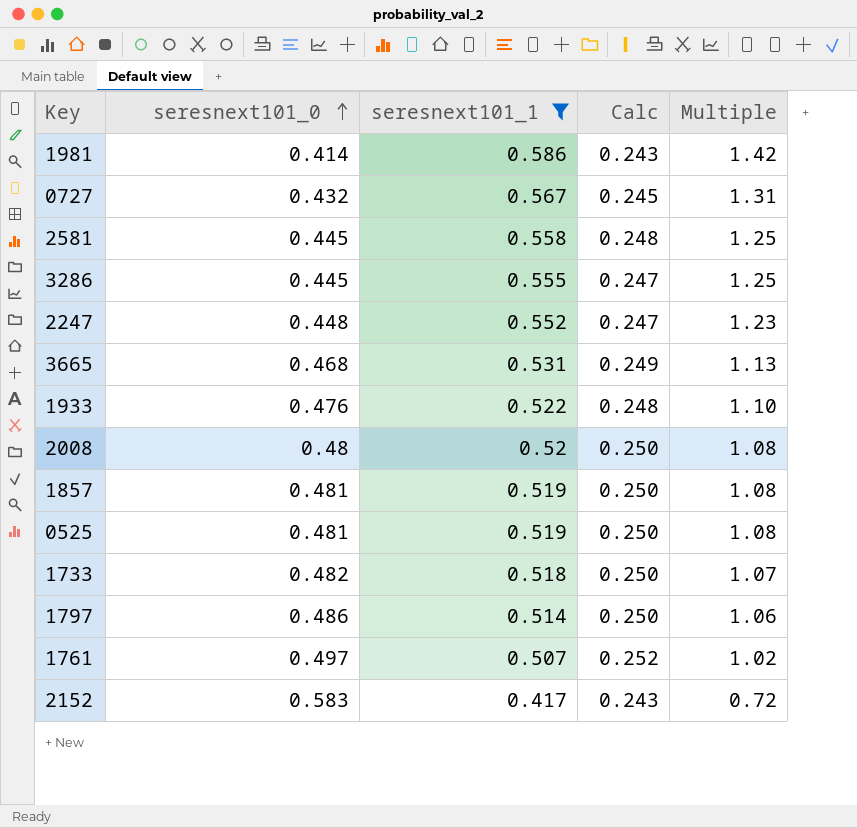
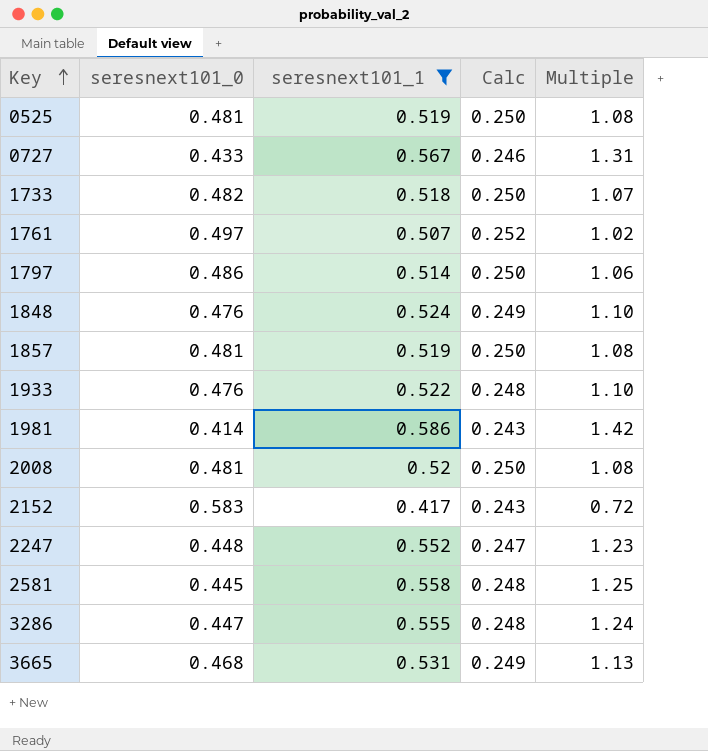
row order: seresnext101_0 ascending -> Key ascending
0727 | seresnext101_0: 0.432 -> 0.433
0727 | Calc: 0.245 -> 0.246
row 1848: none -> 0.476 | 0.524 | 0.249 | 1.10
2008 | seresnext101_0: 0.48 -> 0.481
3286 | seresnext101_0: 0.445 -> 0.447
3286 | Calc: 0.247 -> 0.248
3286 | Multiple: 1.25 -> 1.24

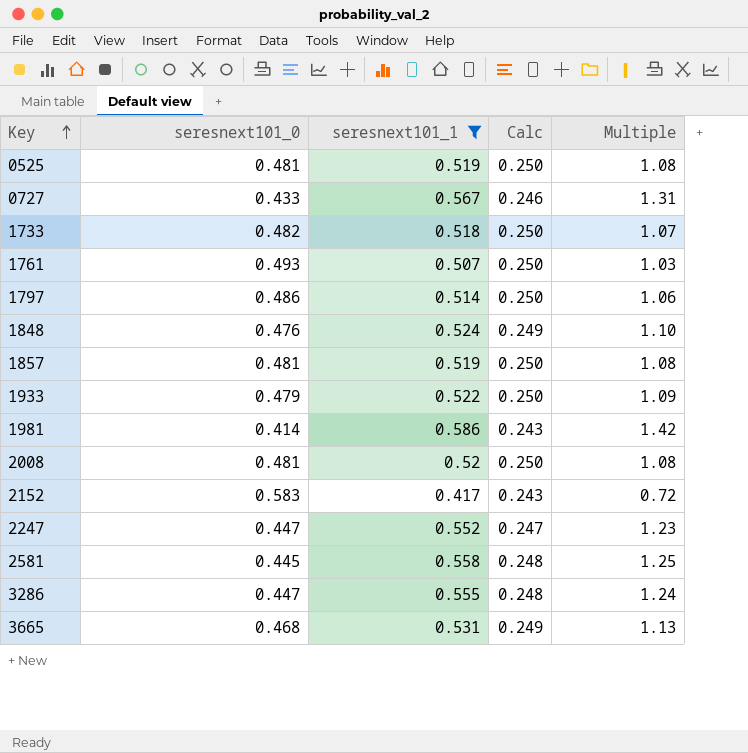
1761 | seresnext101_0: 0.497 -> 0.493
1761 | Calc: 0.252 -> 0.250
1761 | Multiple: 1.02 -> 1.03
1933 | seresnext101_0: 0.476 -> 0.479
1933 | Calc: 0.248 -> 0.250
1933 | Multiple: 1.10 -> 1.09
2247 | seresnext101_0: 0.448 -> 0.447

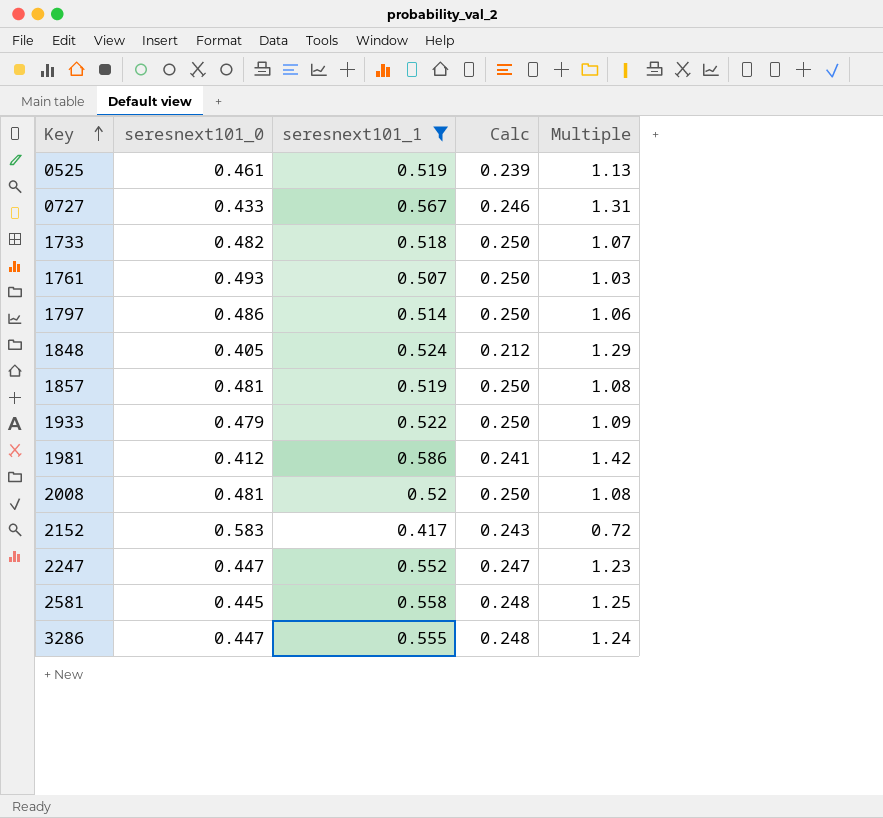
row 3665: 0.468 | 0.531 | 0.249 | 1.13 -> none
0525 | seresnext101_0: 0.481 -> 0.461
0525 | Calc: 0.250 -> 0.239
0525 | Multiple: 1.08 -> 1.13
1848 | seresnext101_0: 0.476 -> 0.405
1848 | Calc: 0.249 -> 0.212
1848 | Multiple: 1.10 -> 1.29
1981 | seresnext101_0: 0.414 -> 0.412
1981 | Calc: 0.243 -> 0.241

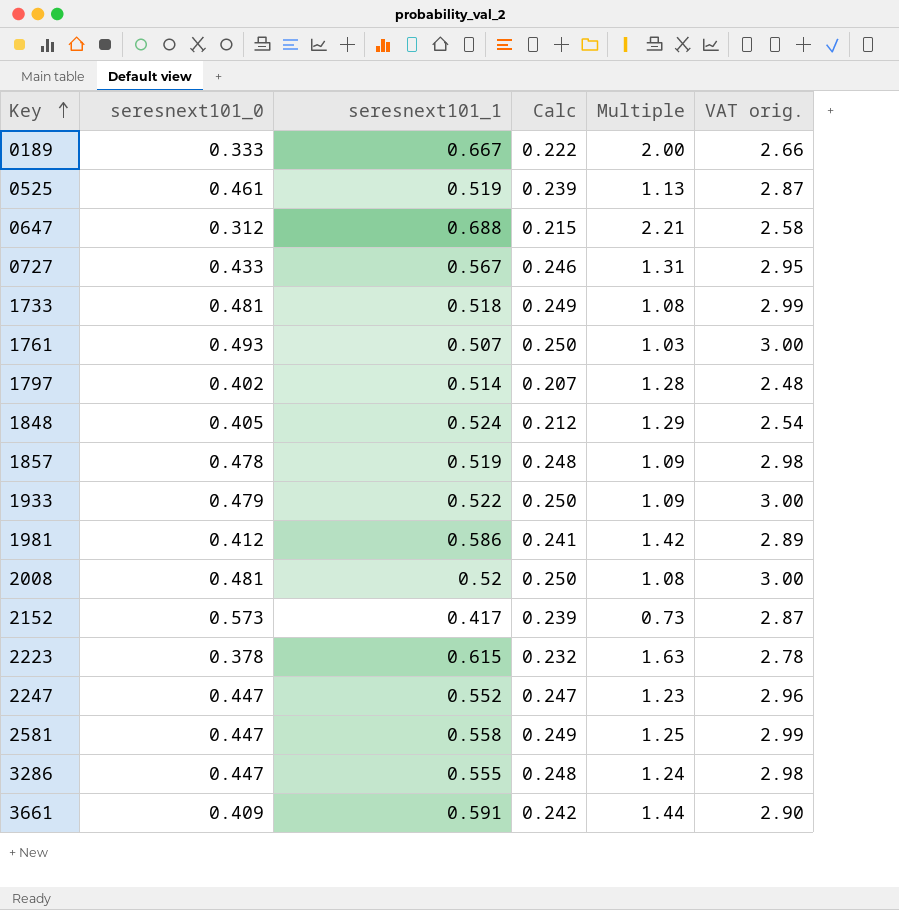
filter: seresnext101_1 <= 0.586 -> none
column VAT orig. | formula: none -> [Calc] * 12
1733 | seresnext101_0: 0.482 -> 0.481
1733 | Calc: 0.250 -> 0.249
1733 | Multiple: 1.07 -> 1.08
1797 | seresnext101_0: 0.486 -> 0.402
1797 | Calc: 0.250 -> 0.207
1797 | Multiple: 1.06 -> 1.28
1857 | seresnext101_0: 0.481 -> 0.478
1857 | Calc: 0.250 -> 0.248
1857 | Multiple: 1.08 -> 1.09
2152 | seresnext101_0: 0.583 -> 0.573
2152 | Calc: 0.243 -> 0.239
2152 | Multiple: 0.72 -> 0.73
2581 | seresnext101_0: 0.445 -> 0.447
2581 | Calc: 0.248 -> 0.249

